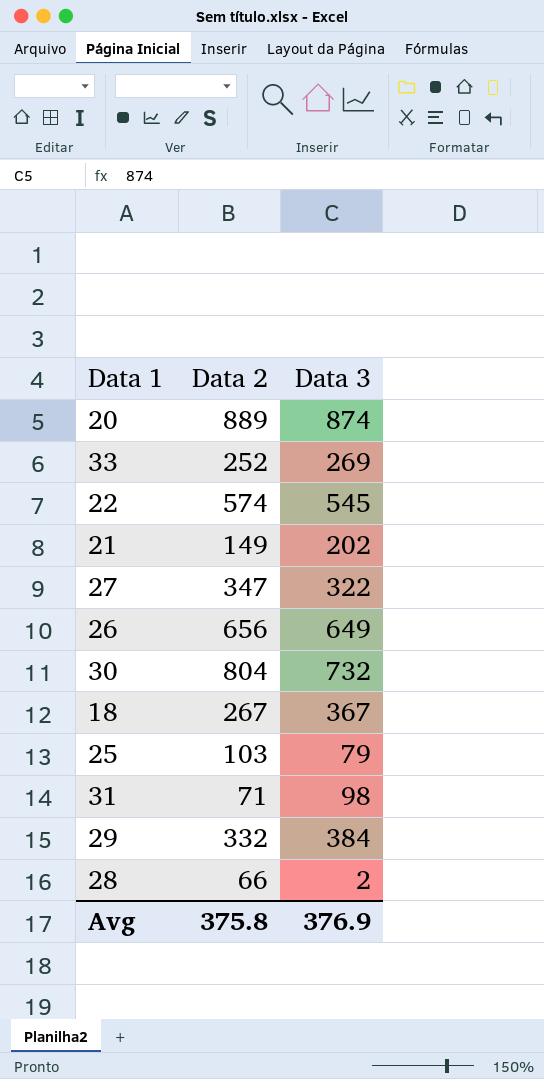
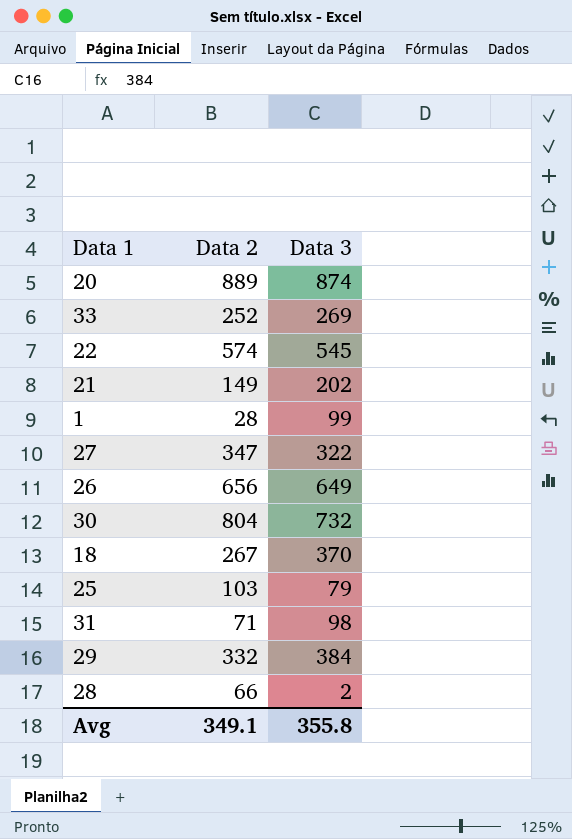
row 1: none -> 28 | 99
18 | Data 3: 367 -> 370
Avg | Data 2: 375.8 -> 349.1
Avg | Data 3: 376.9 -> 355.8

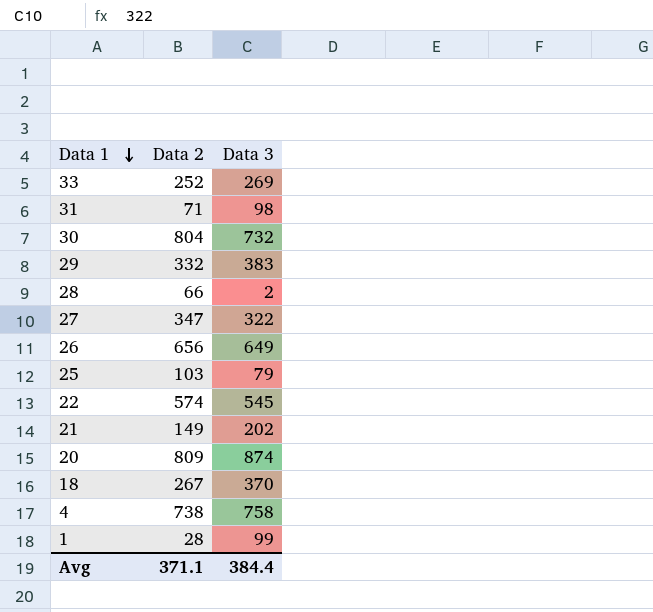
row order: none -> Data 1 descending
29 | Data 3: 384 -> 383
20 | Data 2: 889 -> 809
row 4: none -> 738 | 758
Avg | Data 2: 349.1 -> 371.1
Avg | Data 3: 355.8 -> 384.4

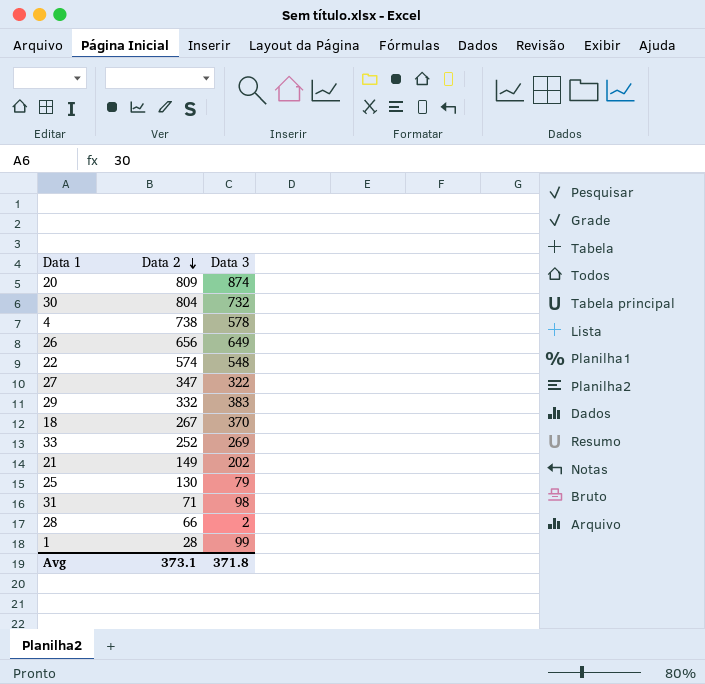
row order: Data 1 descending -> Data 2 descending
4 | Data 3: 758 -> 578
22 | Data 3: 545 -> 548
25 | Data 2: 103 -> 130
Avg | Data 2: 371.1 -> 373.1
Avg | Data 3: 384.4 -> 371.8

